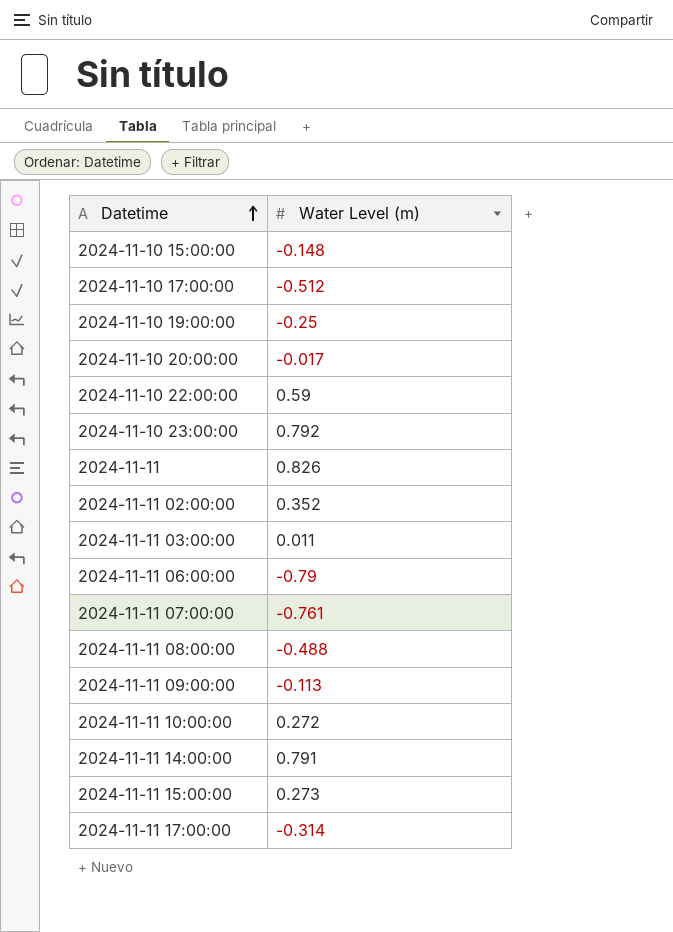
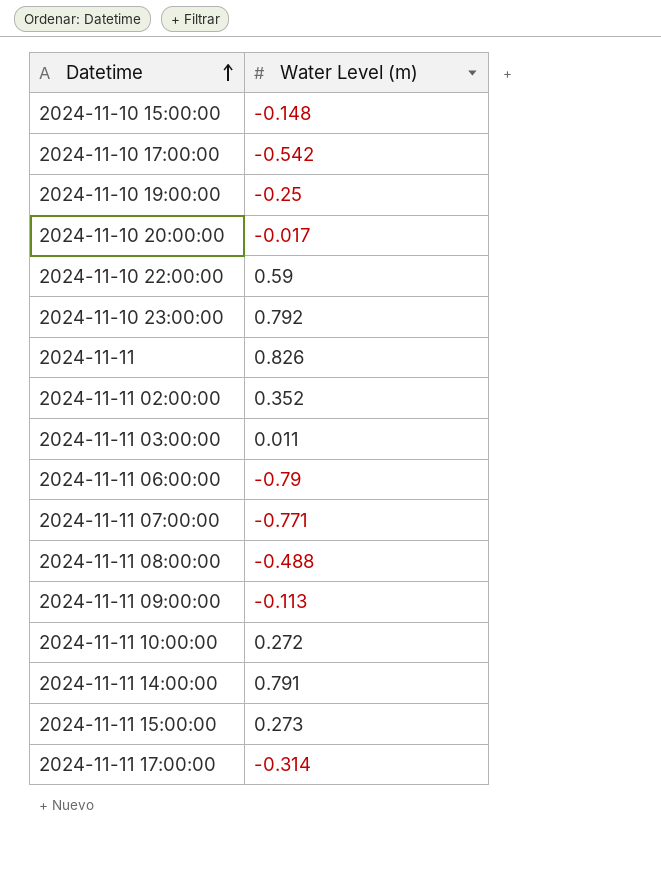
2024-11-10 17:00:00 | Water Level (m): -0.512 -> -0.542
2024-11-11 07:00:00 | Water Level (m): -0.761 -> -0.771

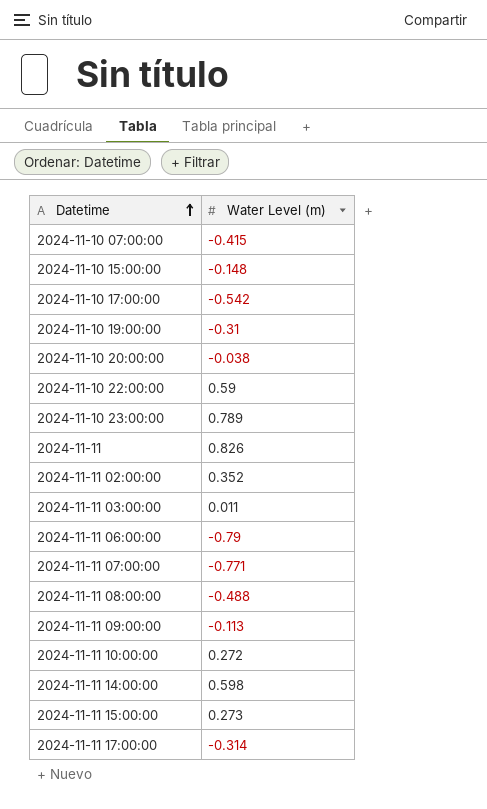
row 2024-11-10 07:00:00: none -> -0.415
2024-11-10 19:00:00 | Water Level (m): -0.25 -> -0.31
2024-11-10 20:00:00 | Water Level (m): -0.017 -> -0.038
2024-11-10 23:00:00 | Water Level (m): 0.792 -> 0.789
2024-11-11 14:00:00 | Water Level (m): 0.791 -> 0.598

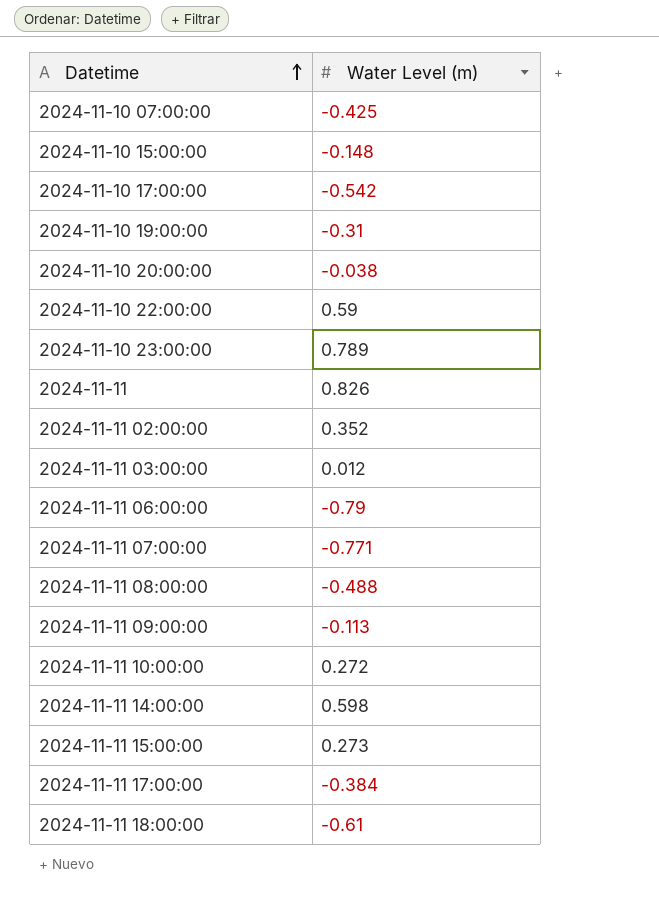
2024-11-10 07:00:00 | Water Level (m): -0.415 -> -0.425
2024-11-11 03:00:00 | Water Level (m): 0.011 -> 0.012
2024-11-11 17:00:00 | Water Level (m): -0.314 -> -0.384
row 2024-11-11 18:00:00: none -> -0.61

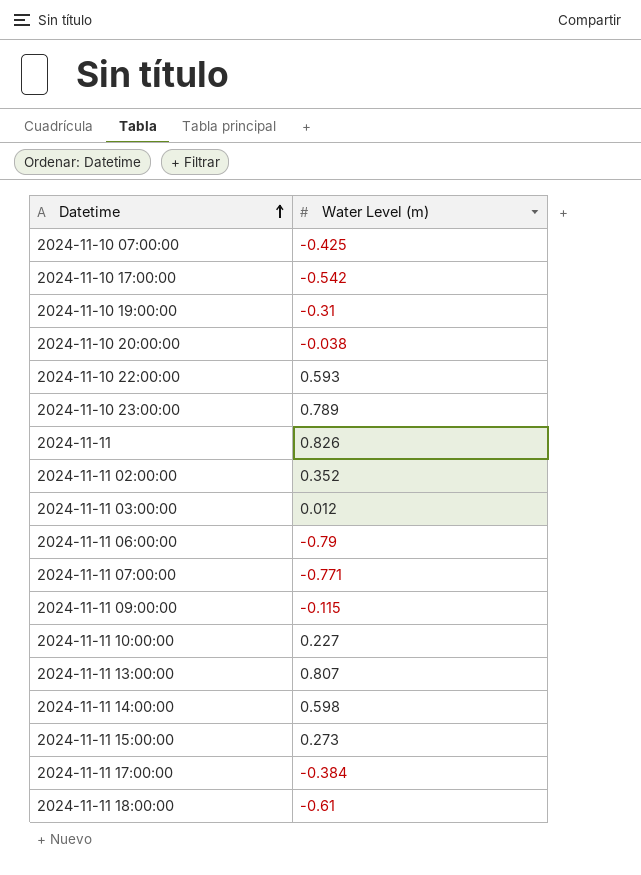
row 2024-11-10 15:00:00: -0.148 -> none
row 2024-11-11 08:00:00: -0.488 -> none
2024-11-10 22:00:00 | Water Level (m): 0.59 -> 0.593
2024-11-11 09:00:00 | Water Level (m): -0.113 -> -0.115
2024-11-11 10:00:00 | Water Level (m): 0.272 -> 0.227
row 2024-11-11 13:00:00: none -> 0.807

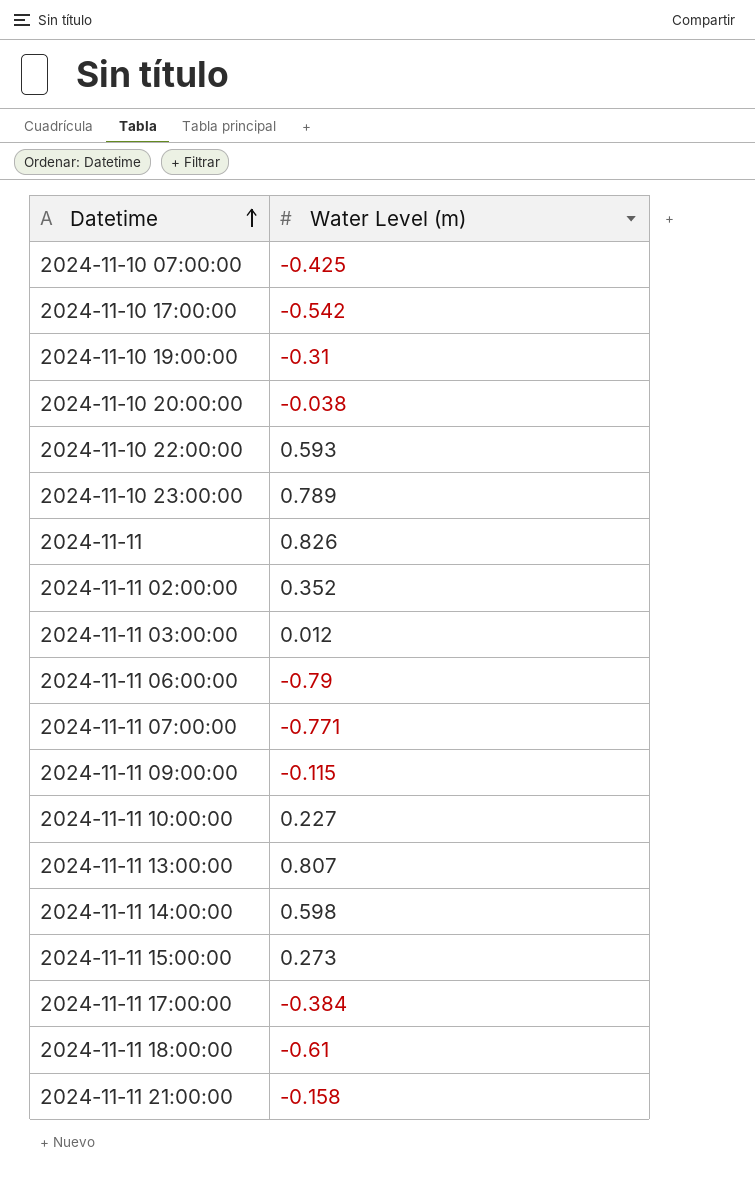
row 2024-11-11 21:00:00: none -> -0.158

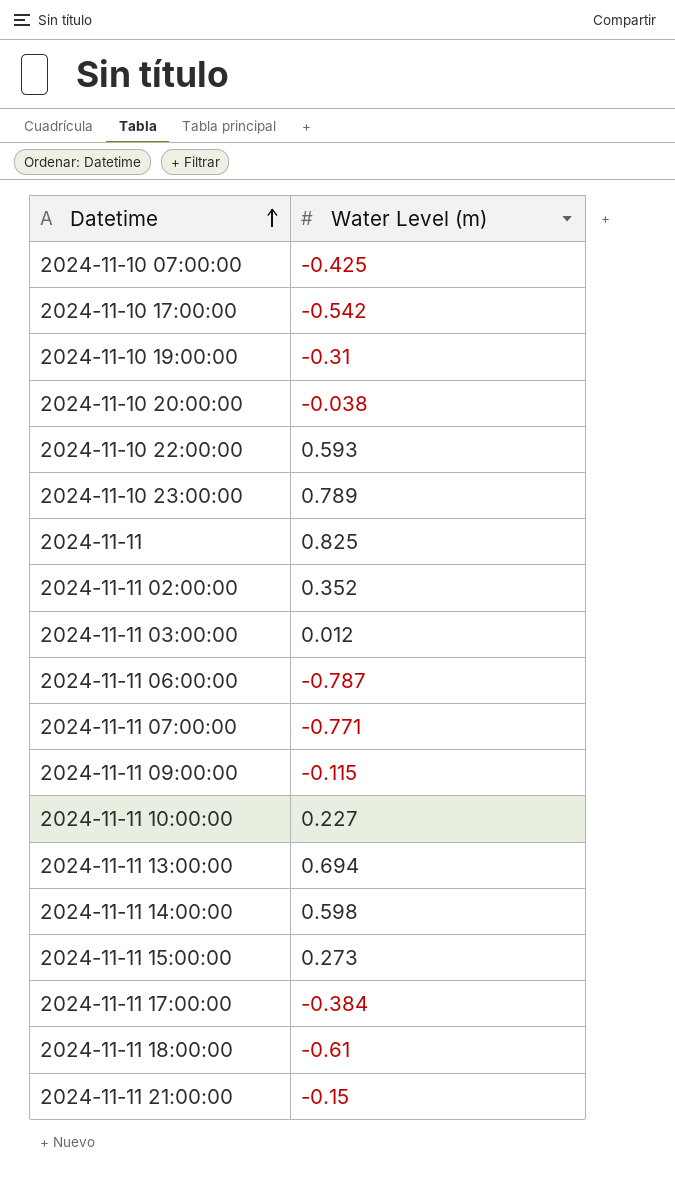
2024-11-11 | Water Level (m): 0.826 -> 0.825
2024-11-11 06:00:00 | Water Level (m): -0.79 -> -0.787
2024-11-11 13:00:00 | Water Level (m): 0.807 -> 0.694
2024-11-11 21:00:00 | Water Level (m): -0.158 -> -0.15

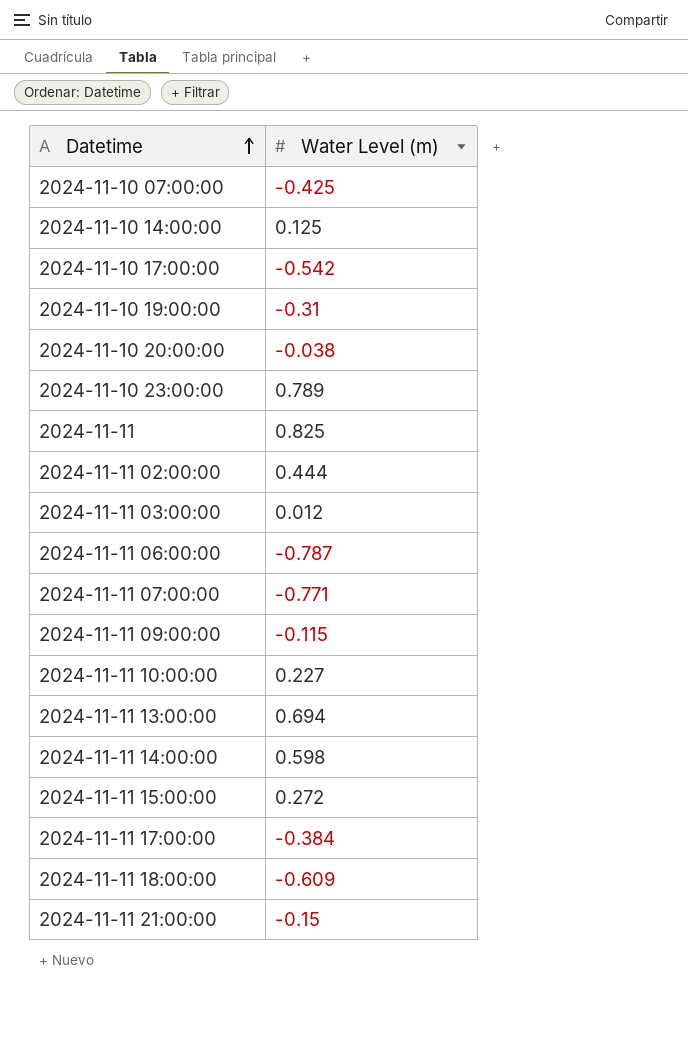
row 2024-11-10 22:00:00: 0.593 -> none
row 2024-11-10 14:00:00: none -> 0.125
2024-11-11 02:00:00 | Water Level (m): 0.352 -> 0.444
2024-11-11 15:00:00 | Water Level (m): 0.273 -> 0.272
2024-11-11 18:00:00 | Water Level (m): -0.61 -> -0.609

